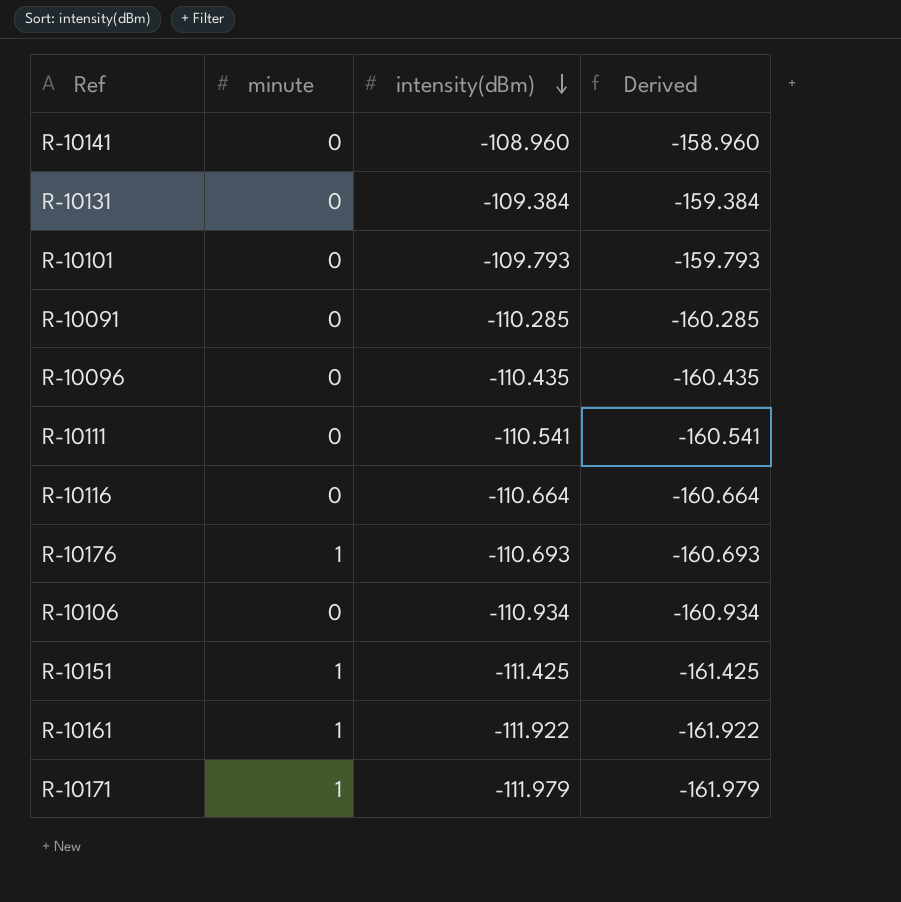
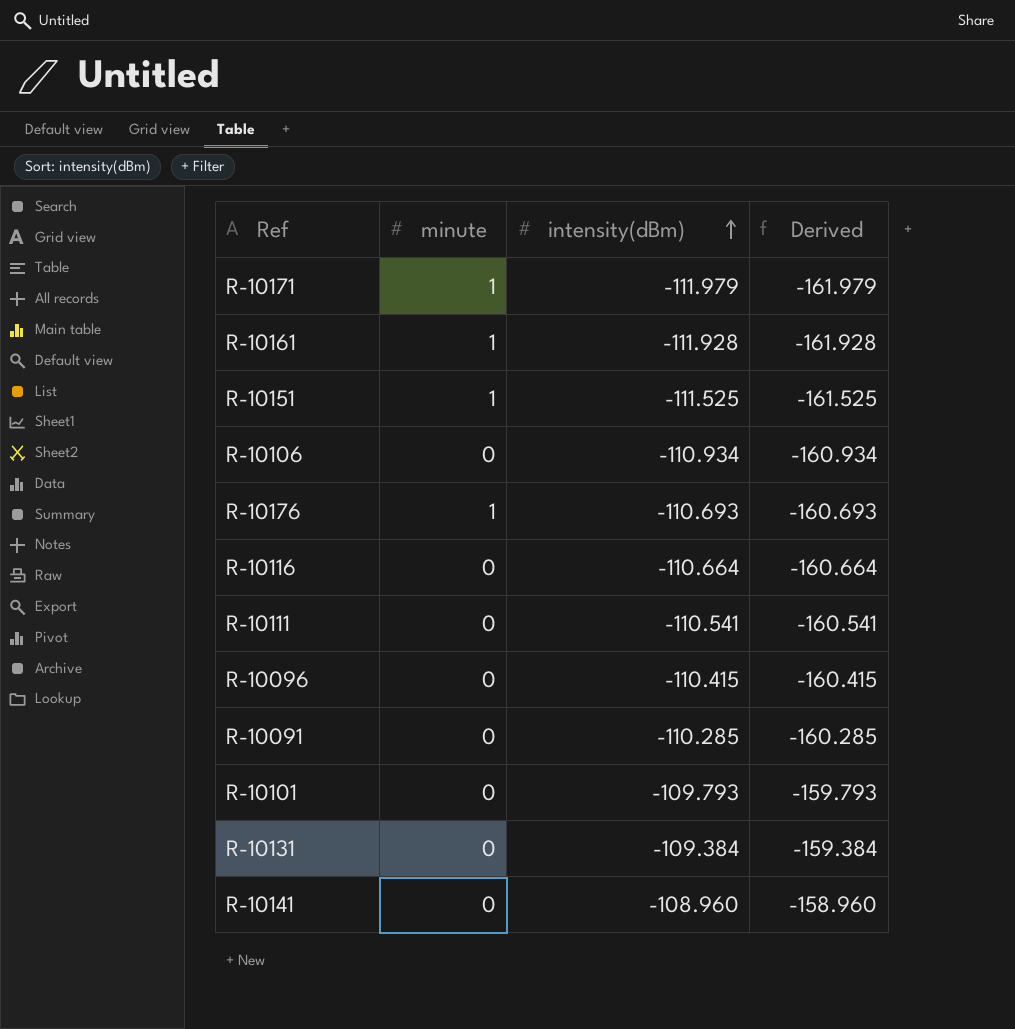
row order: intensity(dBm) descending -> intensity(dBm) ascending
R-10161 | intensity(dBm): -111.922 -> -111.928
R-10161 | Derived: -161.922 -> -161.928
R-10151 | intensity(dBm): -111.425 -> -111.525
R-10151 | Derived: -161.425 -> -161.525
R-10096 | intensity(dBm): -110.435 -> -110.415
R-10096 | Derived: -160.435 -> -160.415

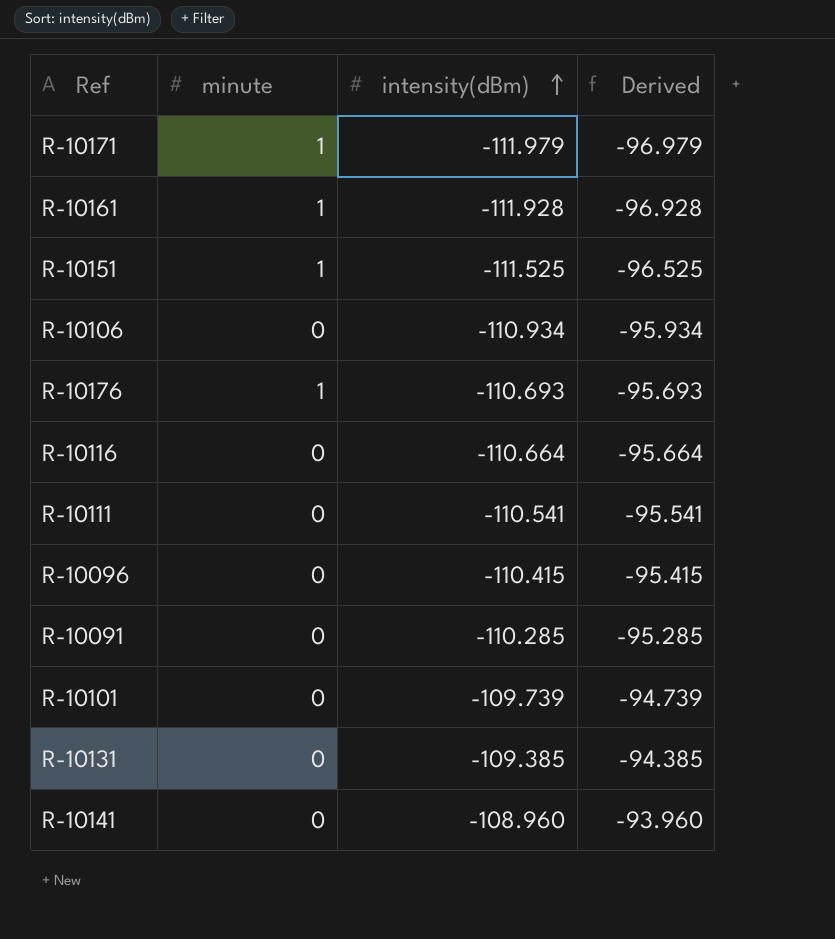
column Derived | formula: [intensity(dBm)] - 50 -> [intensity(dBm)] + 15
R-10101 | intensity(dBm): -109.793 -> -109.739
R-10131 | intensity(dBm): -109.384 -> -109.385

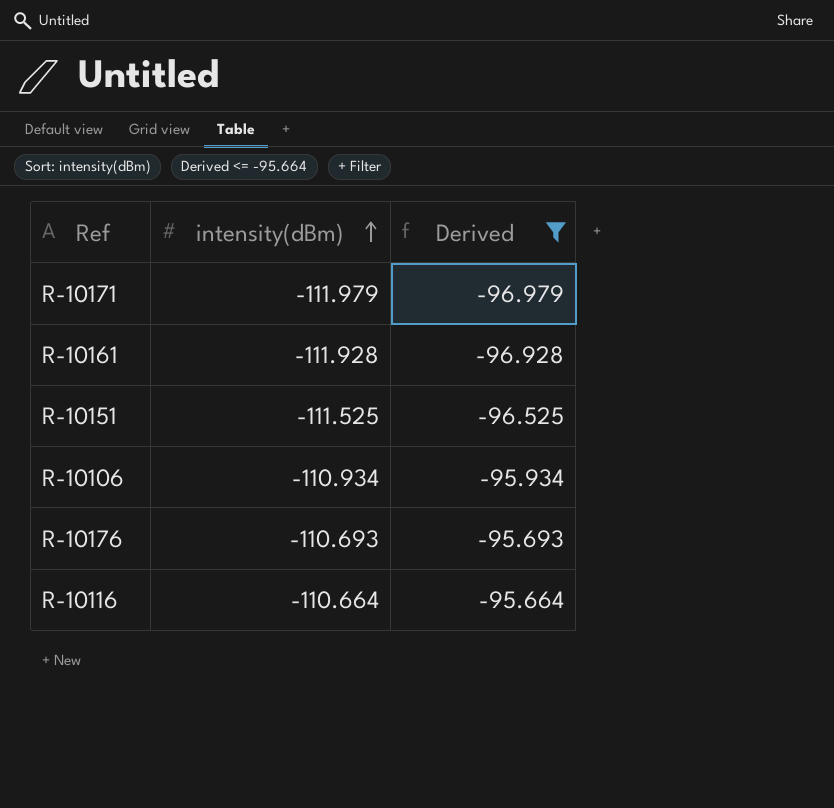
filter: none -> Derived <= -95.664
column minute | position: 2 -> none

